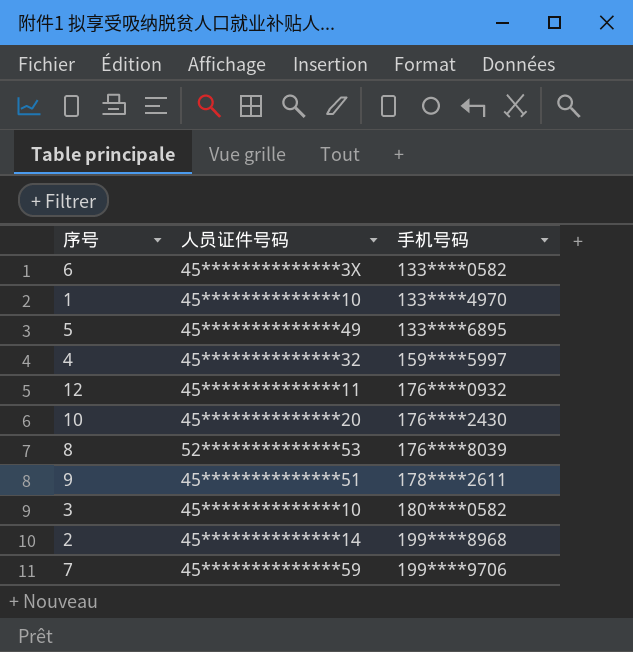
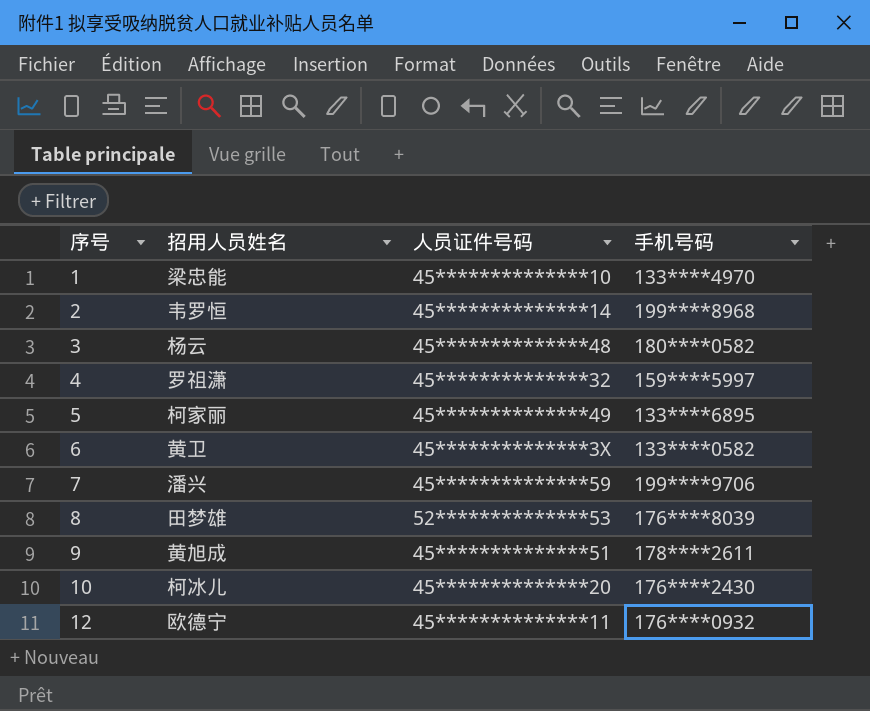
row order: 手机号码 ascending -> 序号 ascending
column 招用人员姓名 | position: none -> 2
3 | 人员证件号码: 45**************10 -> 45**************48

